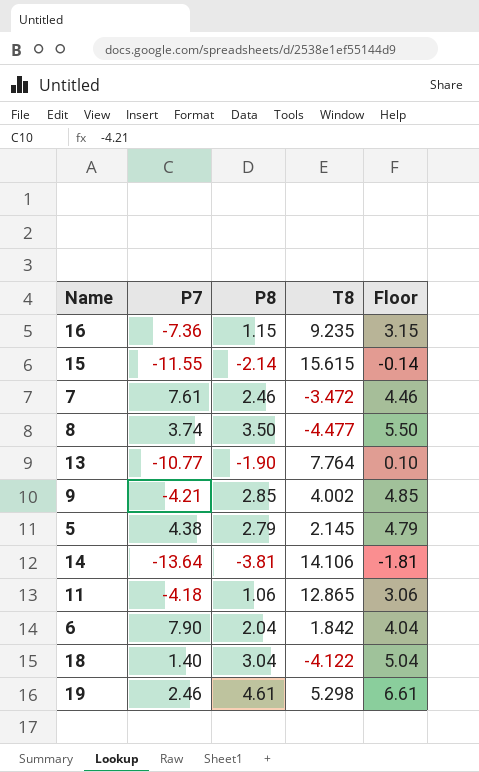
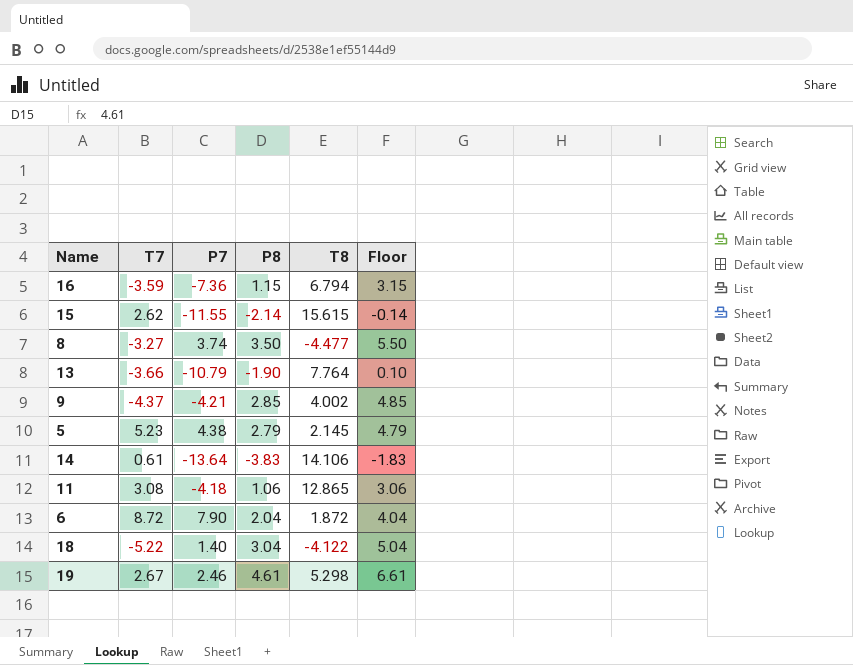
column T7 | position: none -> 2
row 7: 7.61 | 2.46 | -3.472 | 4.46 -> none
16 | T8: 9.235 -> 6.794
13 | P7: -10.77 -> -10.79
14 | P8: -3.81 -> -3.83
14 | Floor: -1.81 -> -1.83
6 | T8: 1.842 -> 1.872

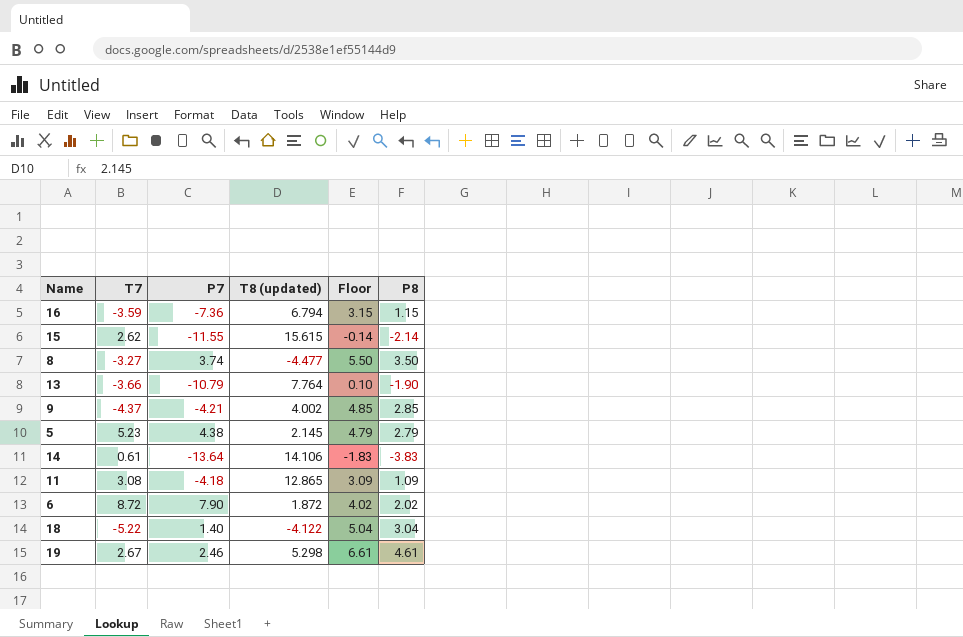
column name: T8 -> T8 (updated)
column P8 | position: 4 -> 6
11 | Floor: 3.06 -> 3.09
11 | P8: 1.06 -> 1.09
6 | Floor: 4.04 -> 4.02
6 | P8: 2.04 -> 2.02

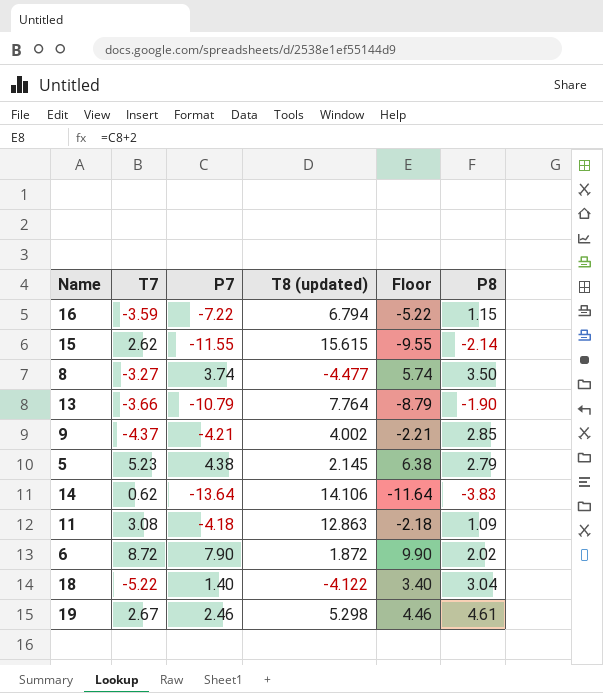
column Floor | formula: [P8] + 2 -> [P7] + 2
16 | P7: -7.36 -> -7.22
14 | T7: 0.61 -> 0.62
11 | T8 (updated): 12.865 -> 12.863

